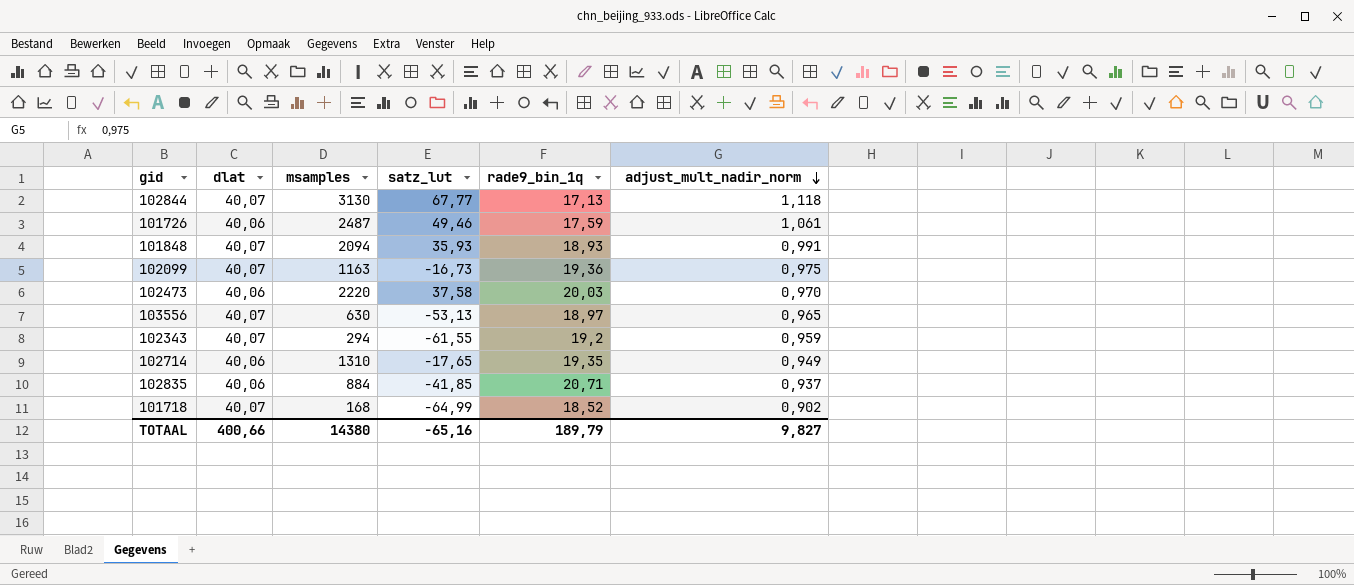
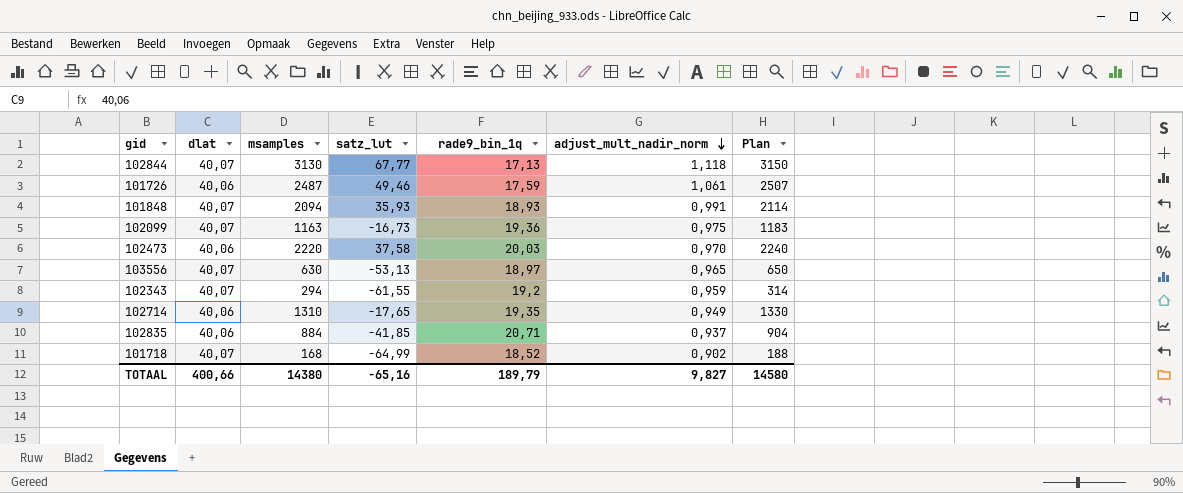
column Plan | formula: none -> [msamples] + 20

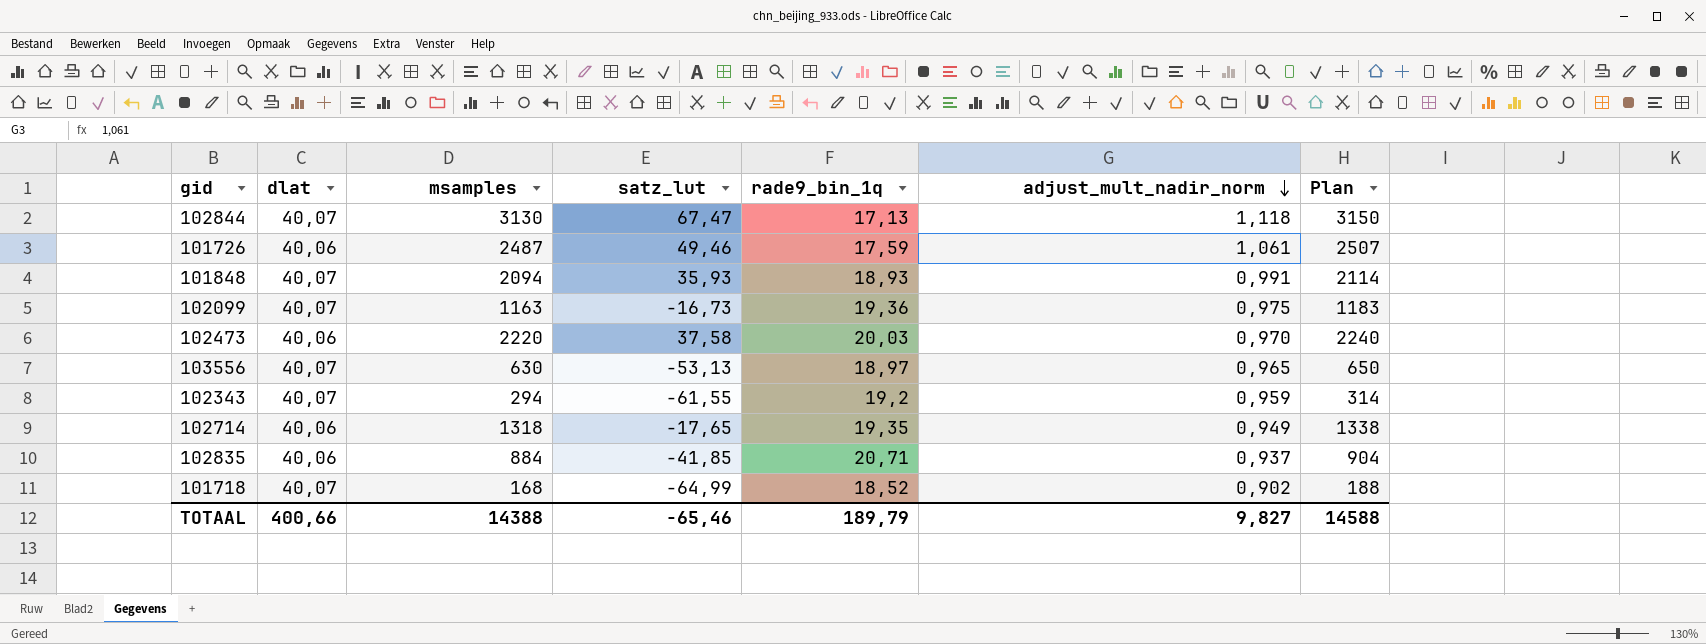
102844 | satz_lut: 67,77 -> 67,47
102714 | msamples: 1310 -> 1318
102714 | Plan: 1330 -> 1338
TOTAAL | msamples: 14380 -> 14388
TOTAAL | satz_lut: -65,16 -> -65,46
TOTAAL | Plan: 14580 -> 14588

